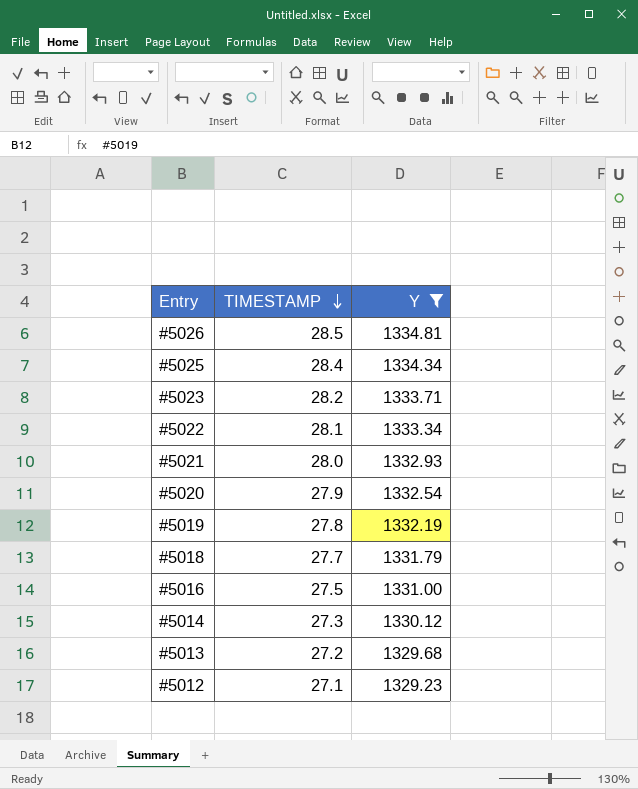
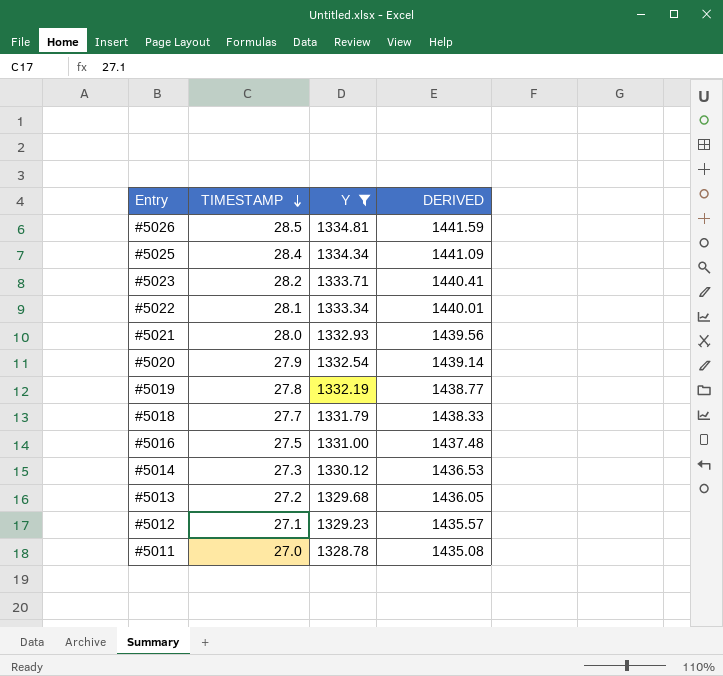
column DERIVED | formula: none -> [Y] * 1.08
row #5011: none -> 27.0 | 1328.78 | 1435.08

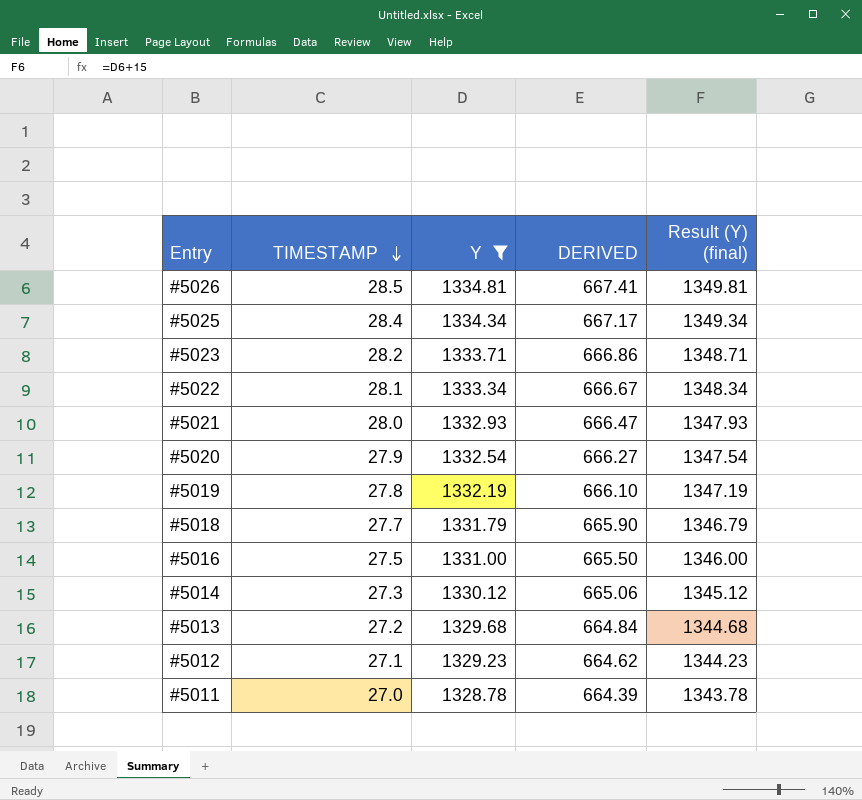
column DERIVED | formula: [Y] * 1.08 -> [Y] * 0.5
column Result (Y) (final) | formula: none -> [Y] + 15

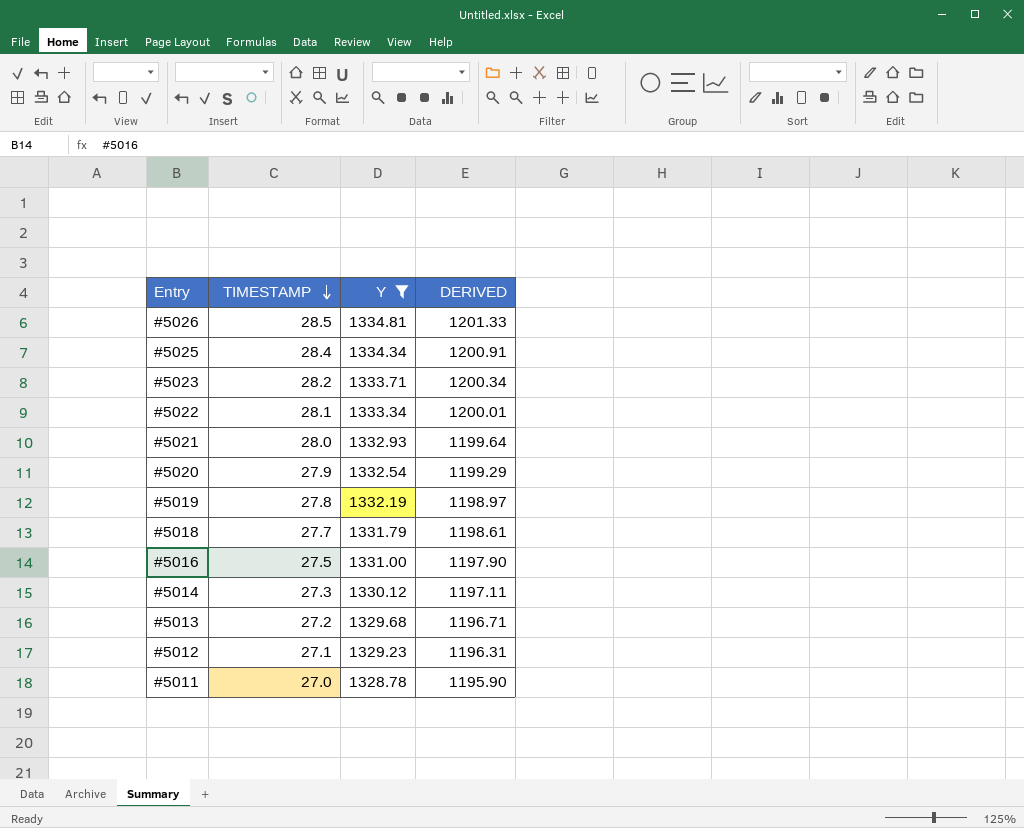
column Result (Y) (final) | formula: [Y] + 15 -> none
column DERIVED | formula: [Y] * 0.5 -> [Y] * 0.9

